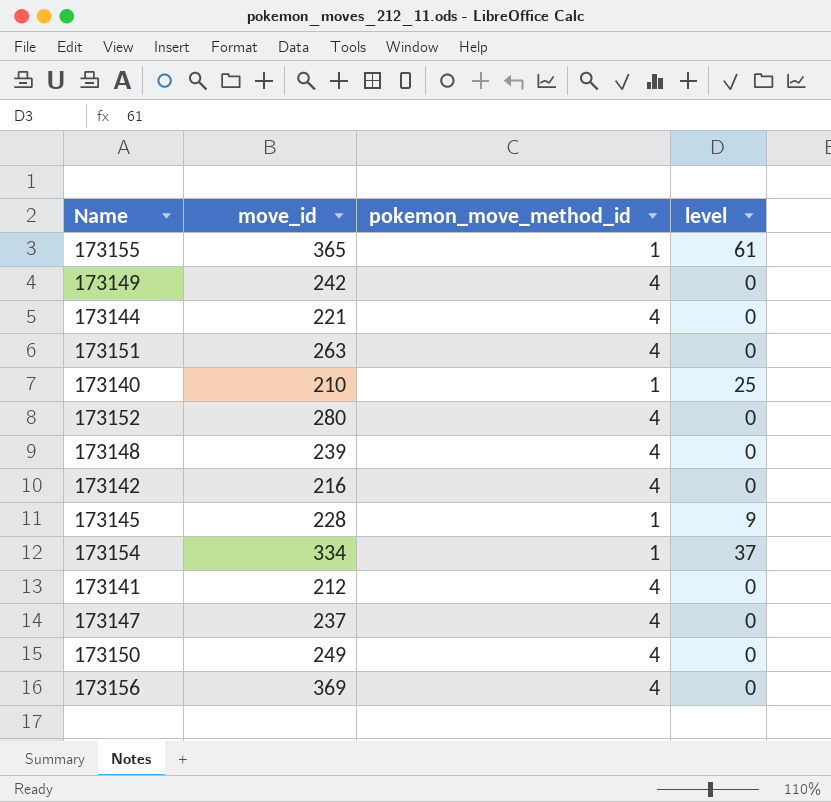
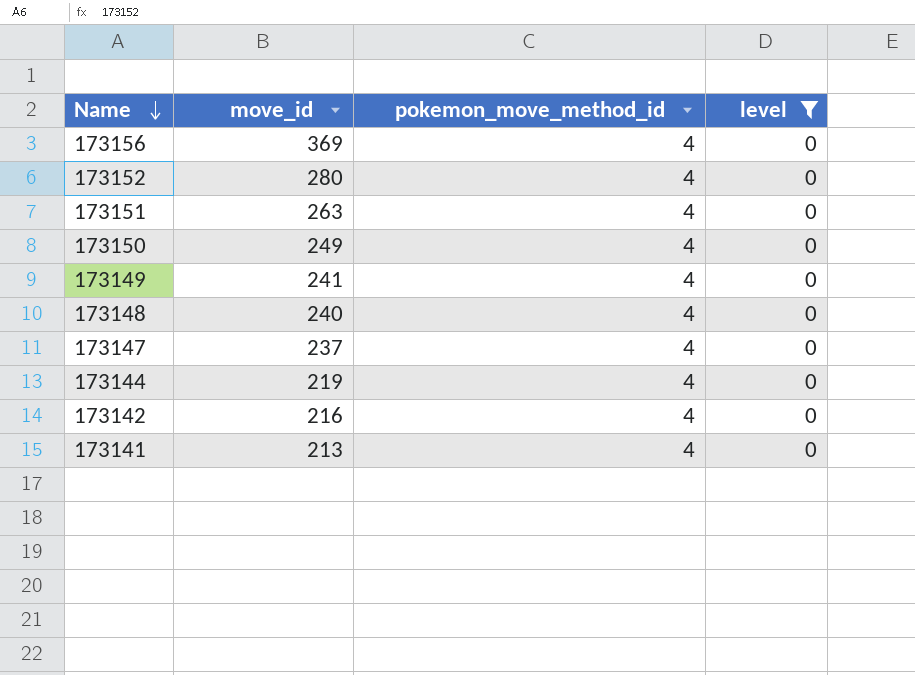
filter: none -> level = 0
row order: none -> Name descending
173149 | move_id: 242 -> 241
173148 | move_id: 239 -> 240
173144 | move_id: 221 -> 219
173141 | move_id: 212 -> 213

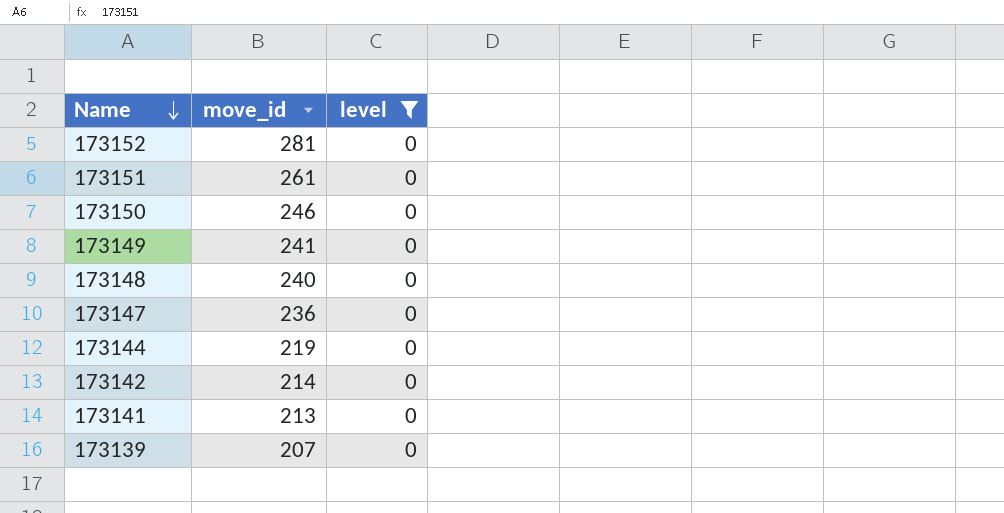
column pokemon_move_method_id | position: 3 -> none
row 173156: 369 | 4 | 0 -> none
173152 | move_id: 280 -> 281
173151 | move_id: 263 -> 261
173150 | move_id: 249 -> 246
173147 | move_id: 237 -> 236
173142 | move_id: 216 -> 214
row 173139: none -> 207 | 0

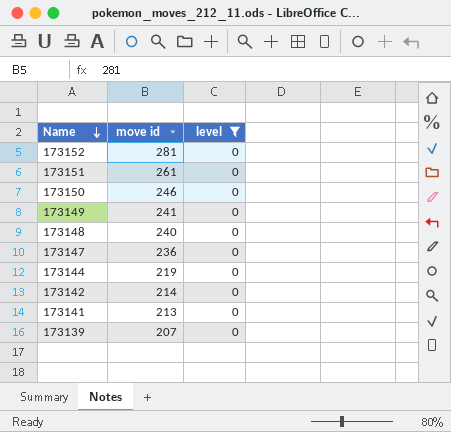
column name: move_id -> move id

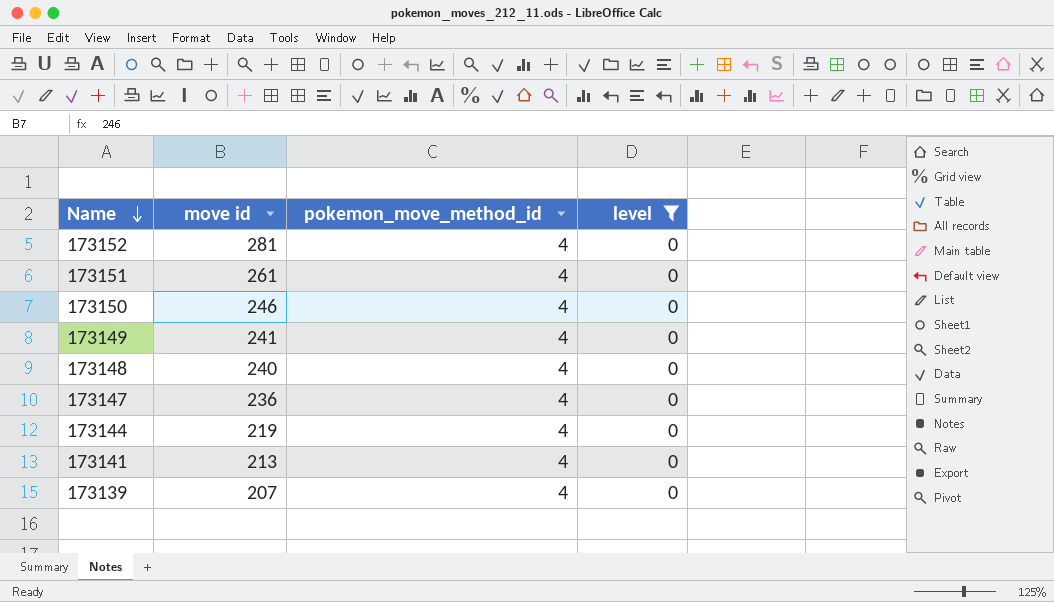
column pokemon_move_method_id | position: none -> 3
row 173142: 214 | 0 -> none

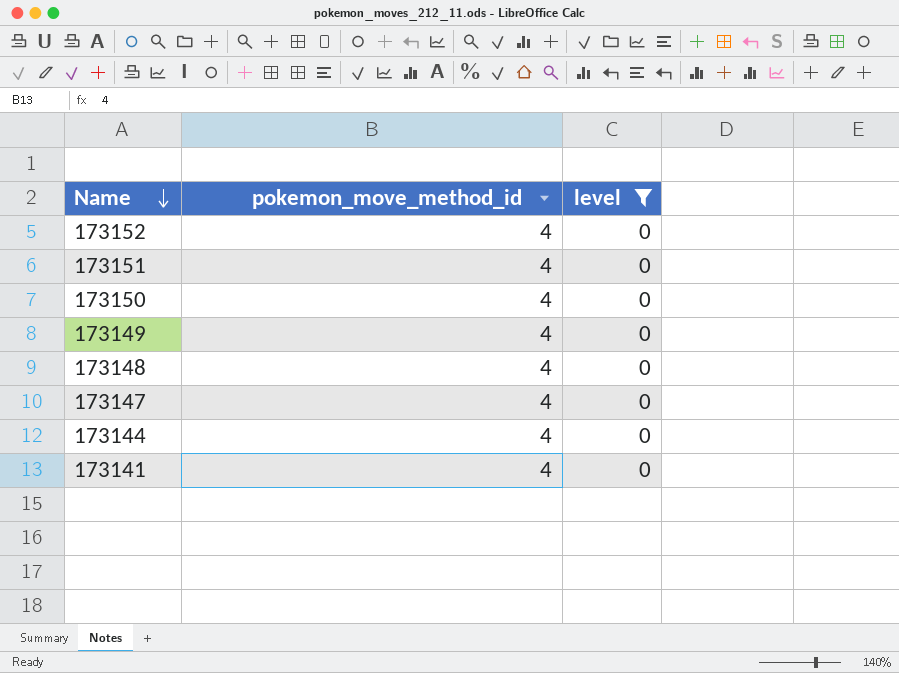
column move id | position: 2 -> none
row 173139: 207 | 4 | 0 -> none

